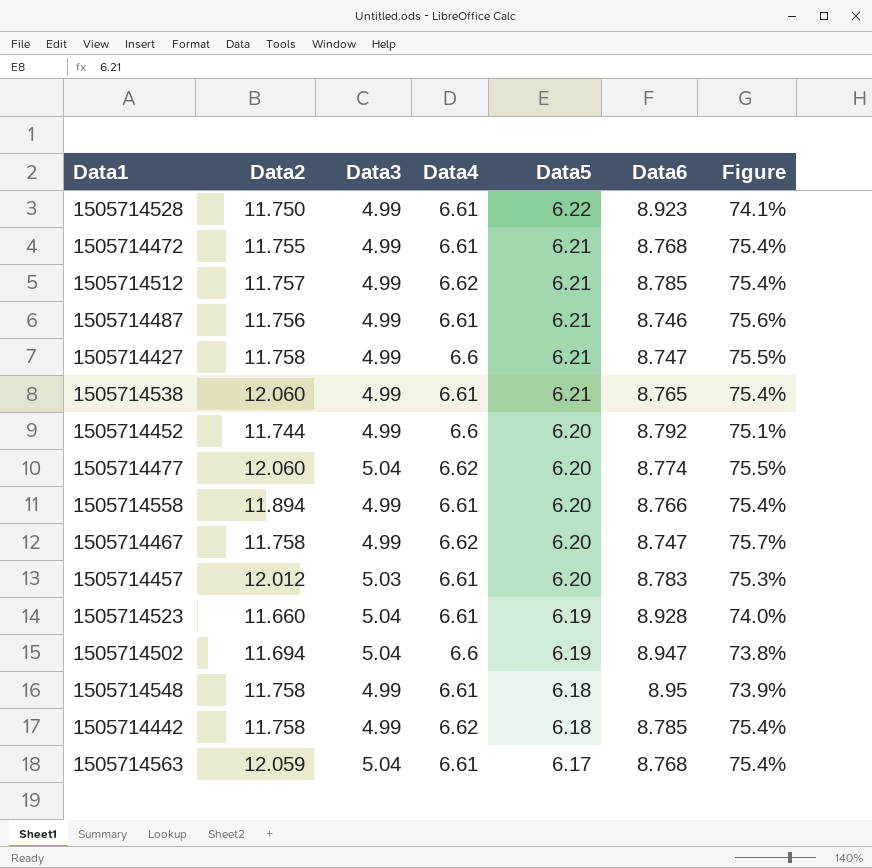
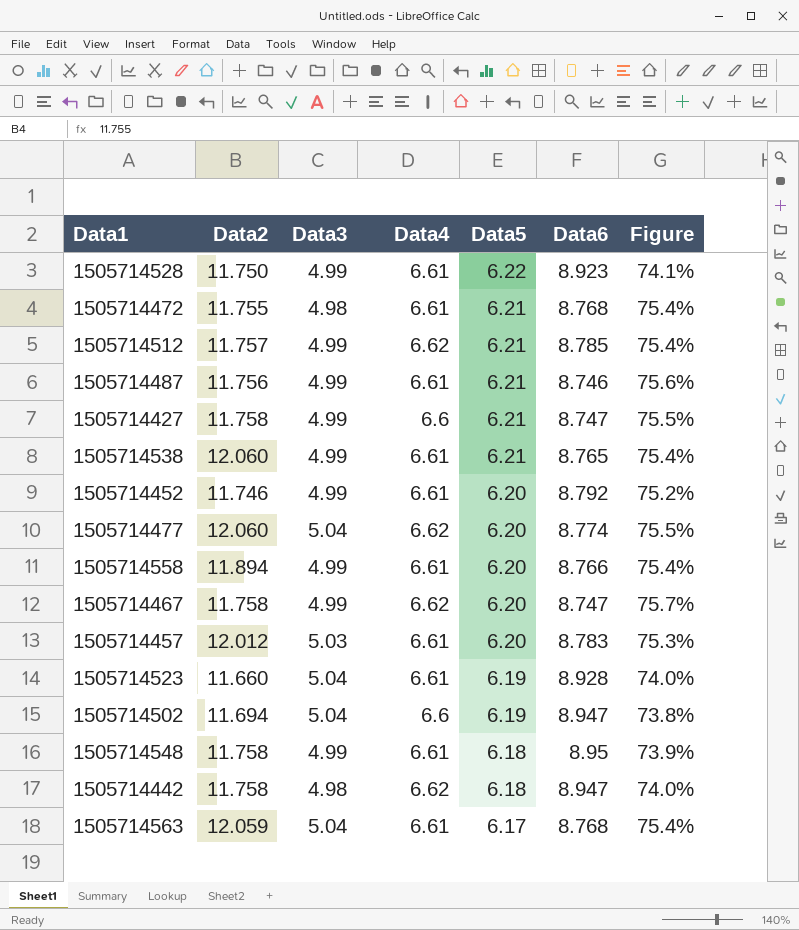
1505714472 | Data3: 4.99 -> 4.98
1505714452 | Data2: 11.744 -> 11.746
1505714452 | Data4: 6.6 -> 6.61
1505714452 | Figure: 75.1% -> 75.2%
1505714442 | Data3: 4.99 -> 4.98
1505714442 | Data6: 8.785 -> 8.947
1505714442 | Figure: 75.4% -> 74.0%

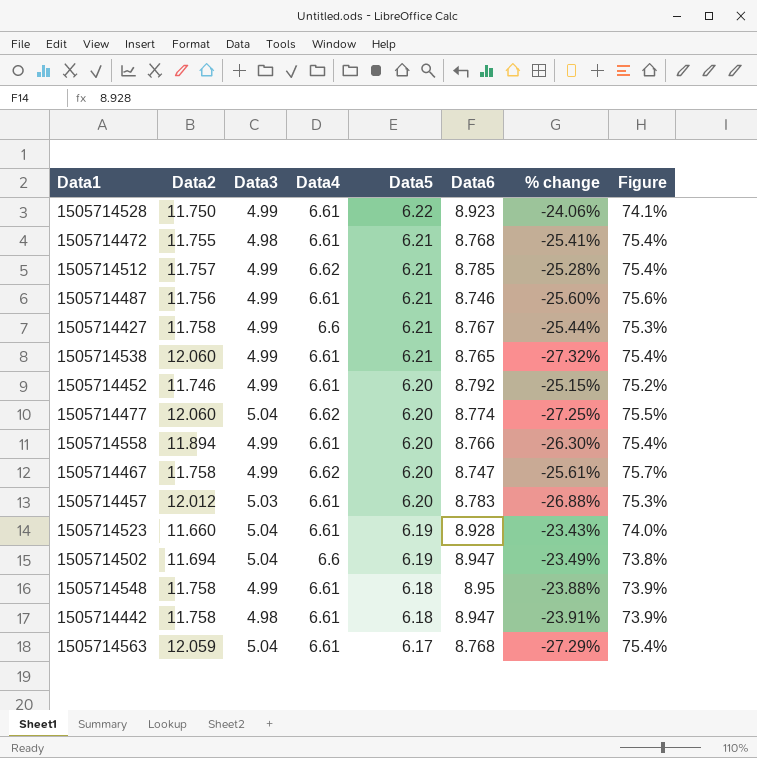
column % change | formula: none -> ([Data6] - [Data2]) / [Data2]
1505714427 | Data6: 8.747 -> 8.767
1505714427 | Figure: 75.5% -> 75.3%
1505714442 | Data4: 6.62 -> 6.61
1505714442 | Figure: 74.0% -> 73.9%

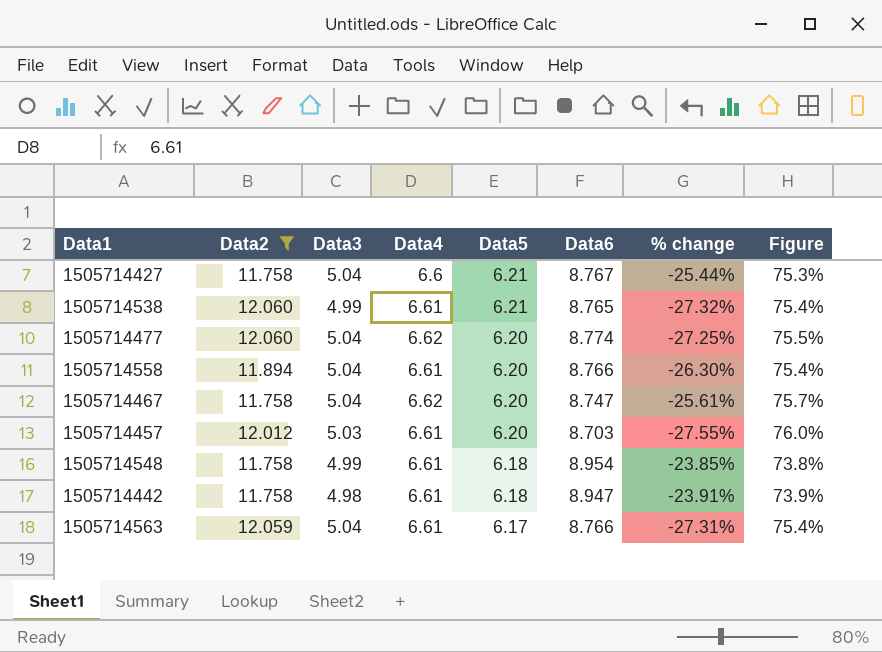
filter: none -> Data2 >= 11.758
1505714427 | Data3: 4.99 -> 5.04
1505714558 | Data3: 4.99 -> 5.04
1505714467 | Data3: 4.99 -> 5.04
1505714457 | Data6: 8.783 -> 8.703
1505714457 | % change: -26.88% -> -27.55%
1505714457 | Figure: 75.3% -> 76.0%
1505714548 | Data6: 8.95 -> 8.954
1505714548 | % change: -23.88% -> -23.85%
1505714548 | Figure: 73.9% -> 73.8%
1505714563 | Data6: 8.768 -> 8.766
1505714563 | % change: -27.29% -> -27.31%

